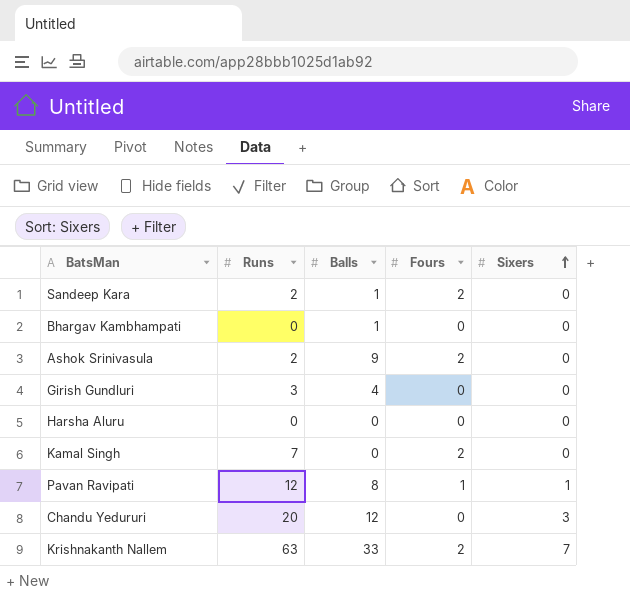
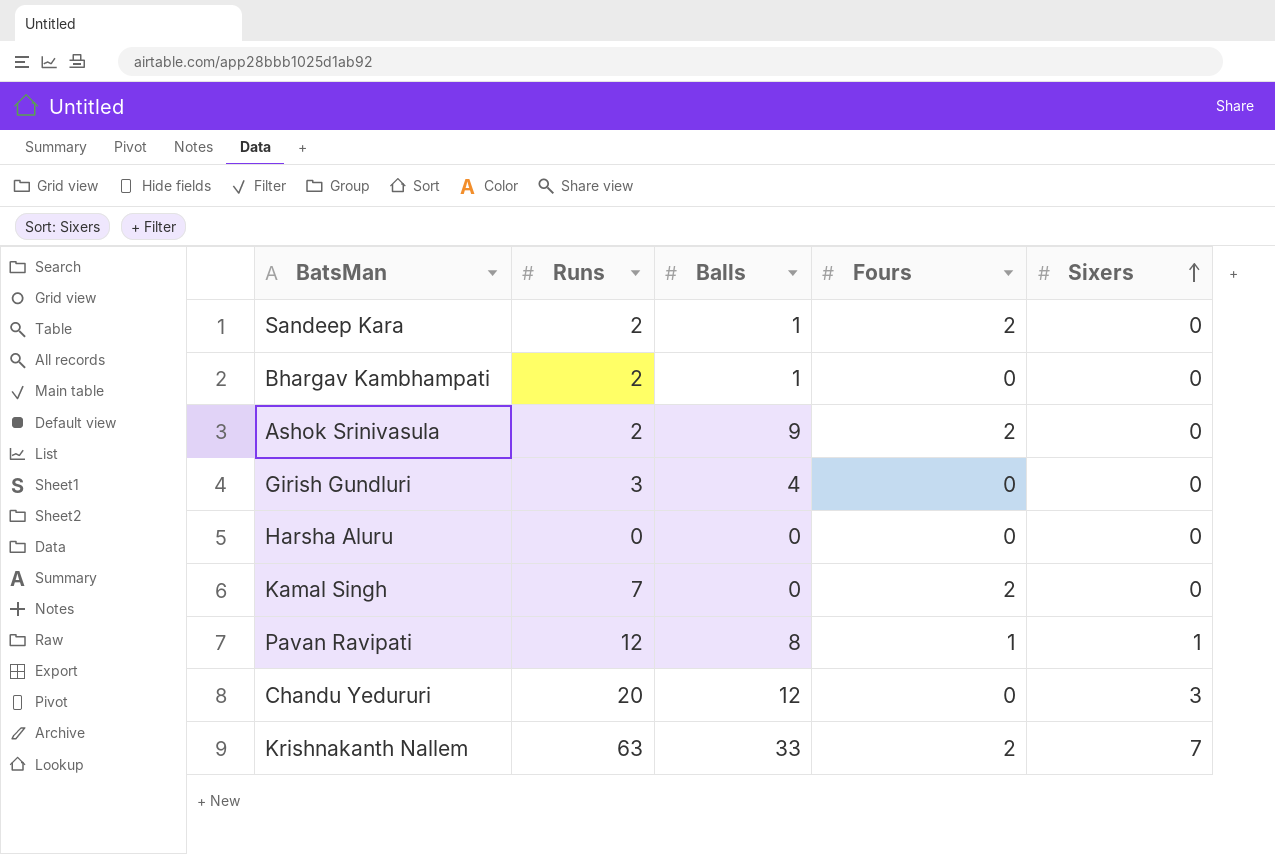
Bhargav Kambhampati | Runs: 0 -> 2

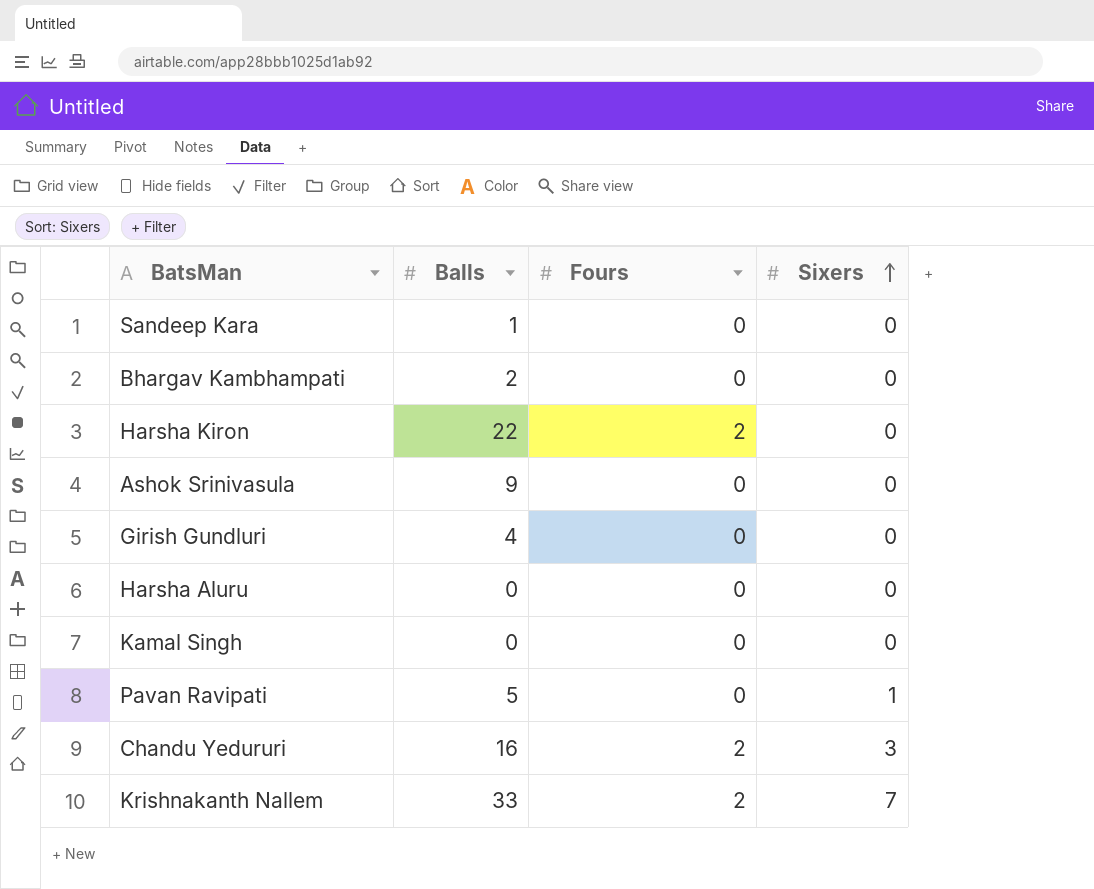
column Runs | position: 2 -> none
Sandeep Kara | Fours: 2 -> 0
Bhargav Kambhampati | Balls: 1 -> 2
row Harsha Kiron: none -> 22 | 2 | 0
Ashok Srinivasula | Fours: 2 -> 0
Kamal Singh | Fours: 2 -> 0
Pavan Ravipati | Balls: 8 -> 5
Pavan Ravipati | Fours: 1 -> 0
Chandu Yedururi | Balls: 12 -> 16
Chandu Yedururi | Fours: 0 -> 2

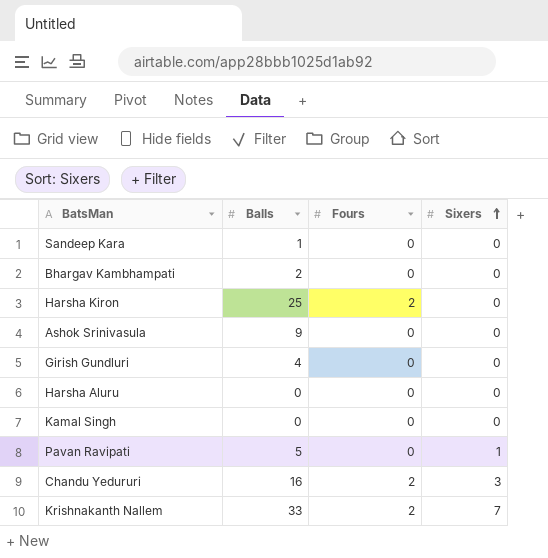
Harsha Kiron | Balls: 22 -> 25

